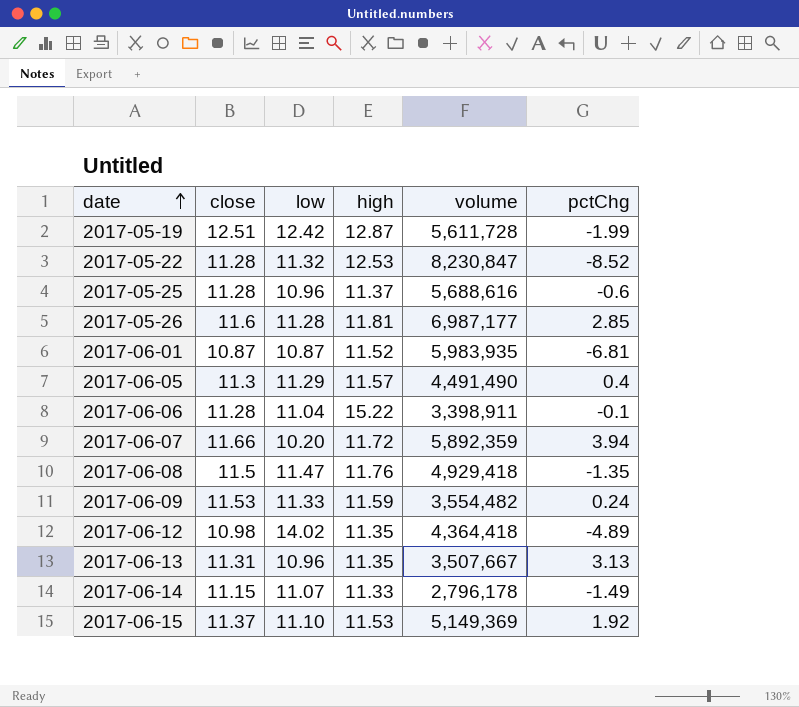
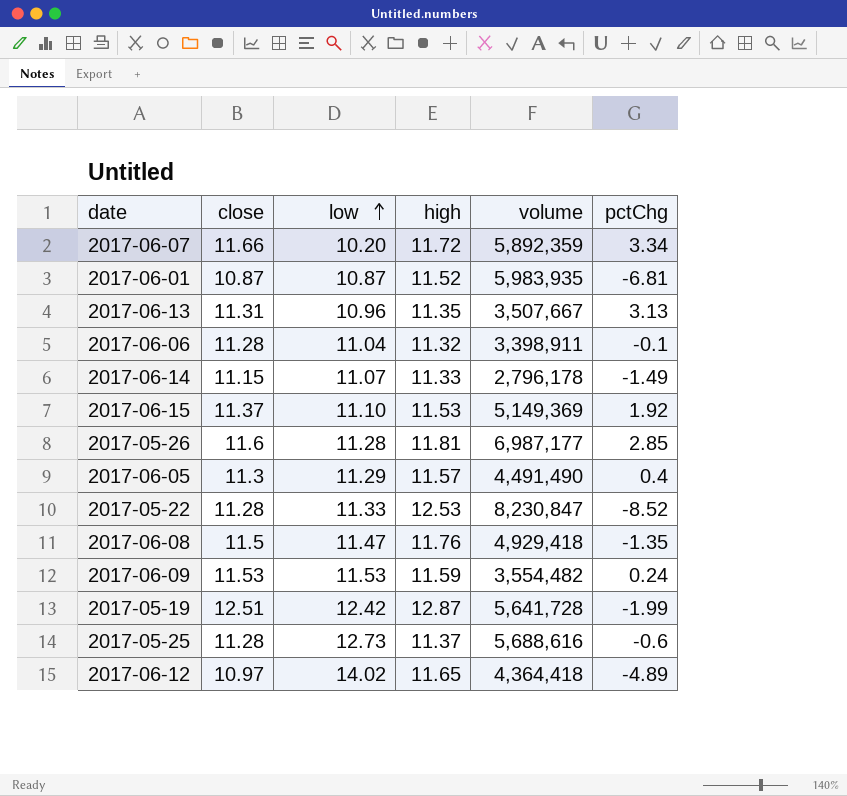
row order: date ascending -> low ascending
2017-06-07 | pctChg: 3.94 -> 3.34
2017-06-06 | high: 15.22 -> 11.32
2017-05-22 | low: 11.32 -> 11.33
2017-06-09 | low: 11.33 -> 11.53
2017-05-19 | volume: 5,611,728 -> 5,641,728
2017-05-25 | low: 10.96 -> 12.73
2017-06-12 | close: 10.98 -> 10.97
2017-06-12 | high: 11.35 -> 11.65

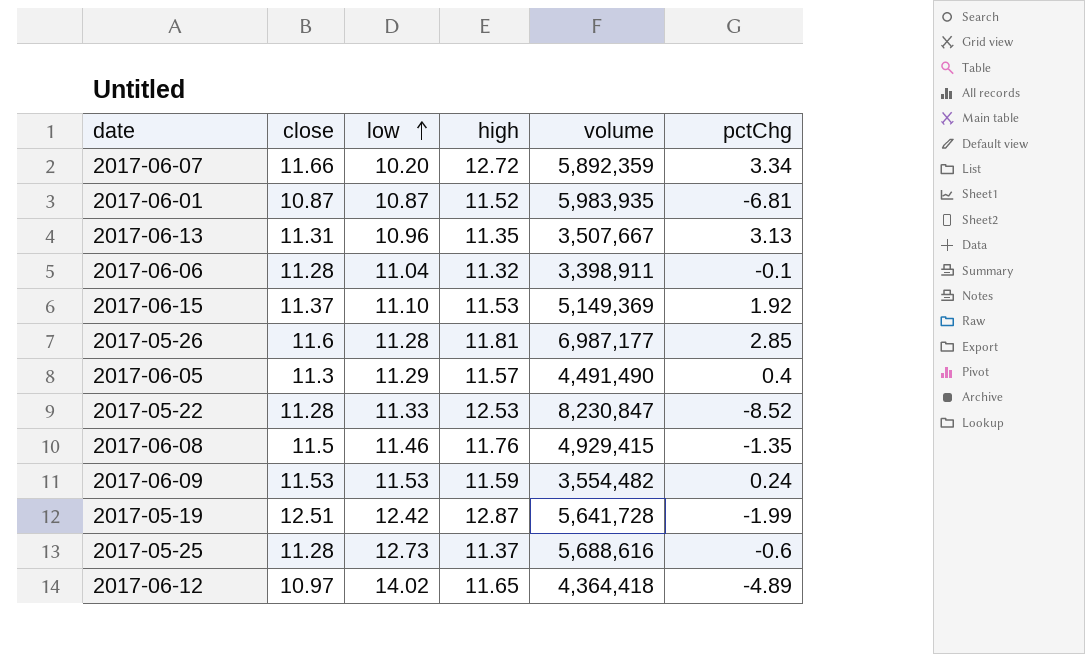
row 2017-06-14: 11.15 | 11.07 | 11.33 | 2,796,178 | -1.49 -> none
2017-06-07 | high: 11.72 -> 12.72
2017-06-08 | low: 11.47 -> 11.46
2017-06-08 | volume: 4,929,418 -> 4,929,415

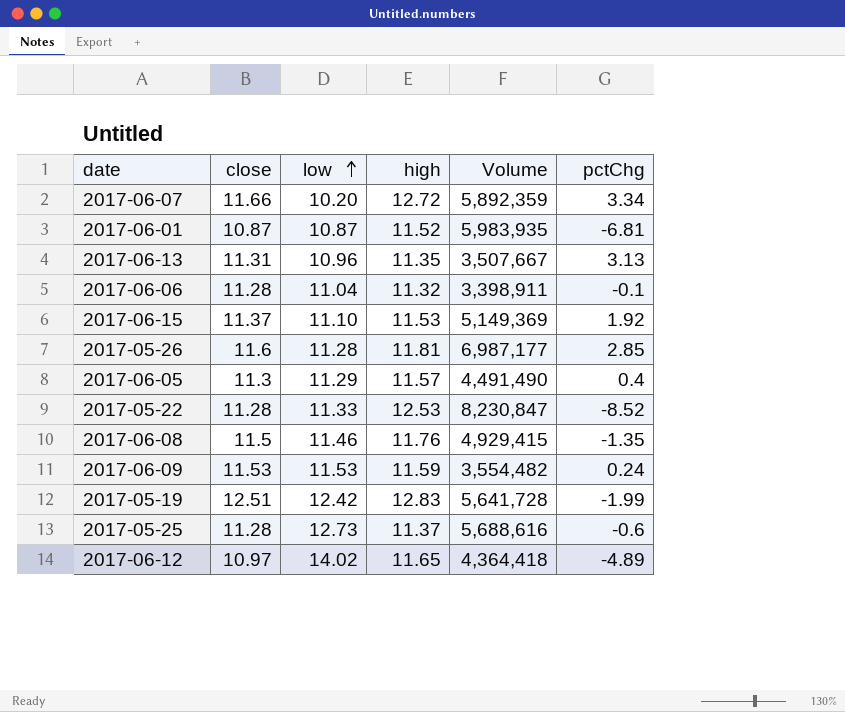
column name: volume -> Volume
2017-05-19 | high: 12.87 -> 12.83

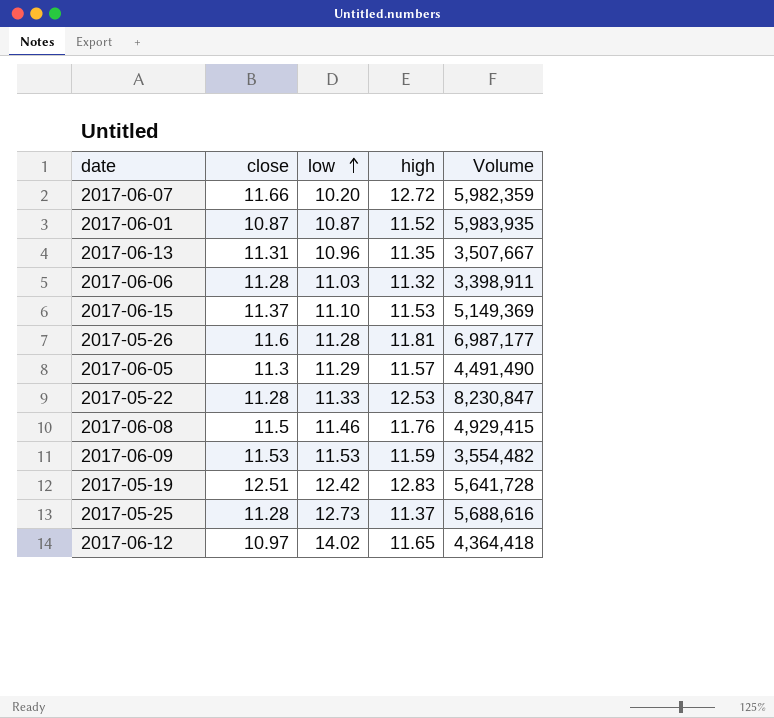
column pctChg | position: 6 -> none
2017-06-07 | Volume: 5,892,359 -> 5,982,359
2017-06-06 | low: 11.04 -> 11.03

